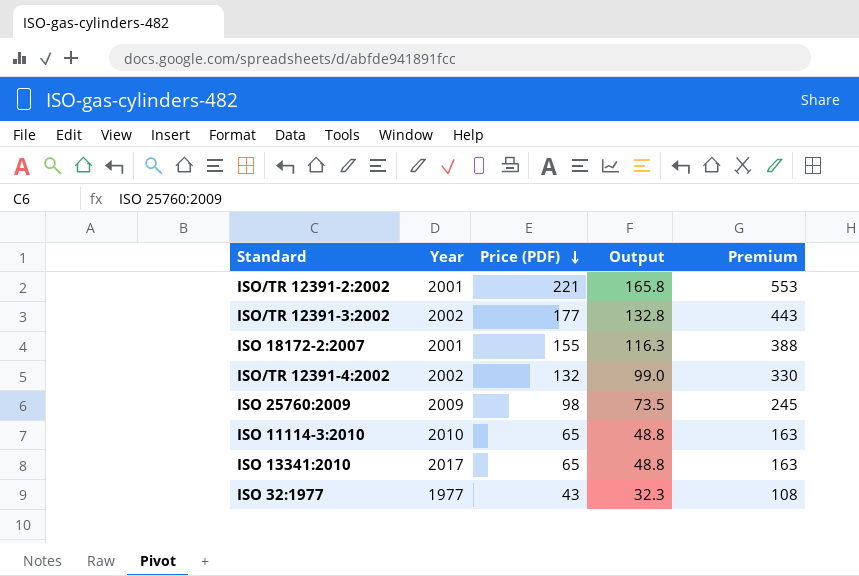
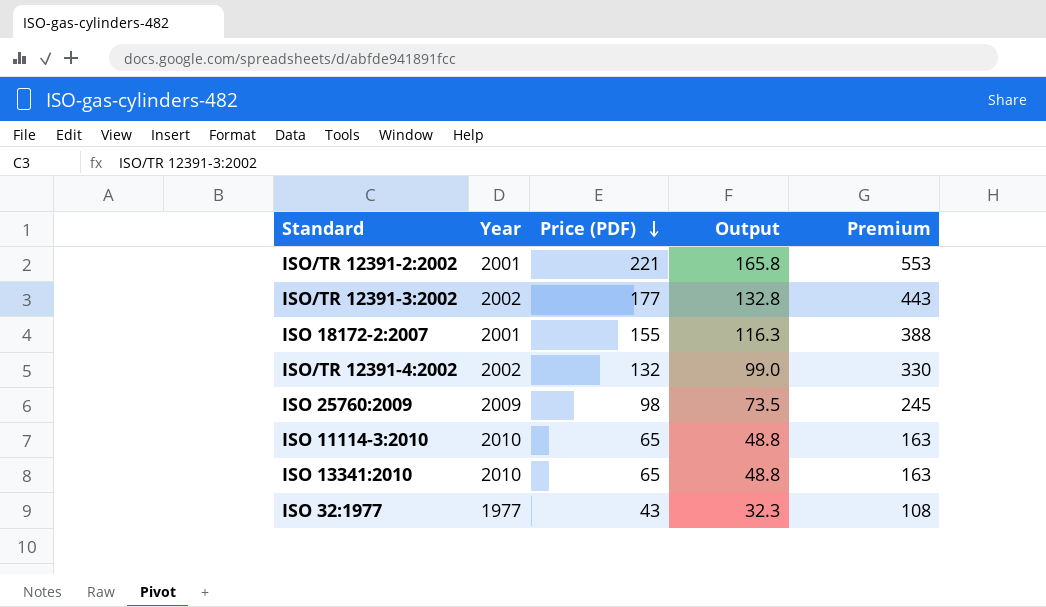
ISO 13341:2010 | Year: 2017 -> 2010

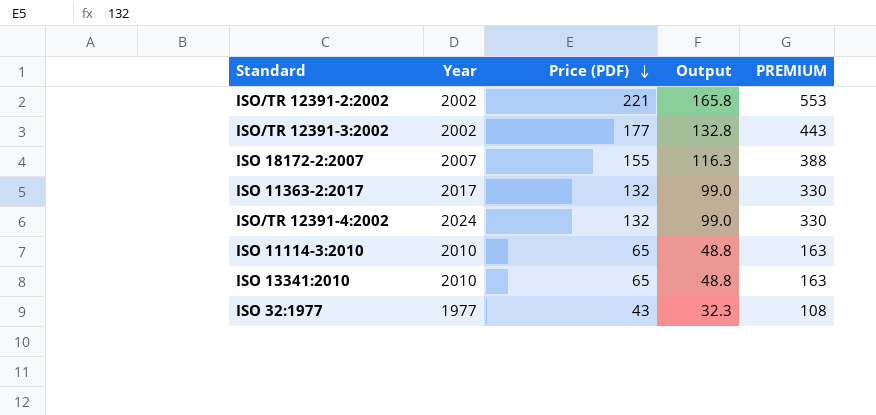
column name: Premium -> PREMIUM
row ISO 25760:2009: 2009 | 98 | 73.5 | 245 -> none
ISO/TR 12391-2:2002 | Year: 2001 -> 2002
ISO 18172-2:2007 | Year: 2001 -> 2007
row ISO 11363-2:2017: none -> 2017 | 132 | 99.0 | 330
ISO/TR 12391-4:2002 | Year: 2002 -> 2024

